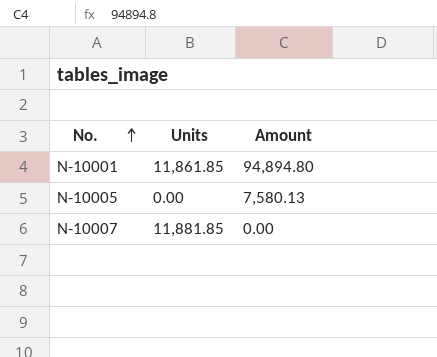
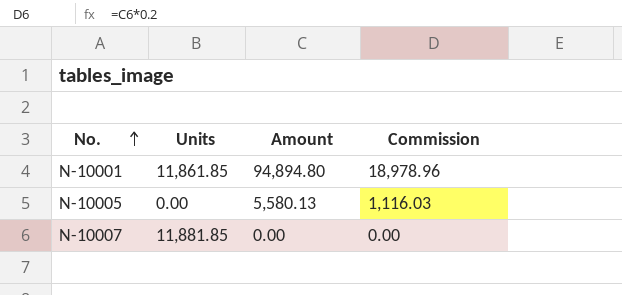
column Commission | formula: none -> [Amount] * 0.2
N-10005 | Amount: 7,580.13 -> 5,580.13

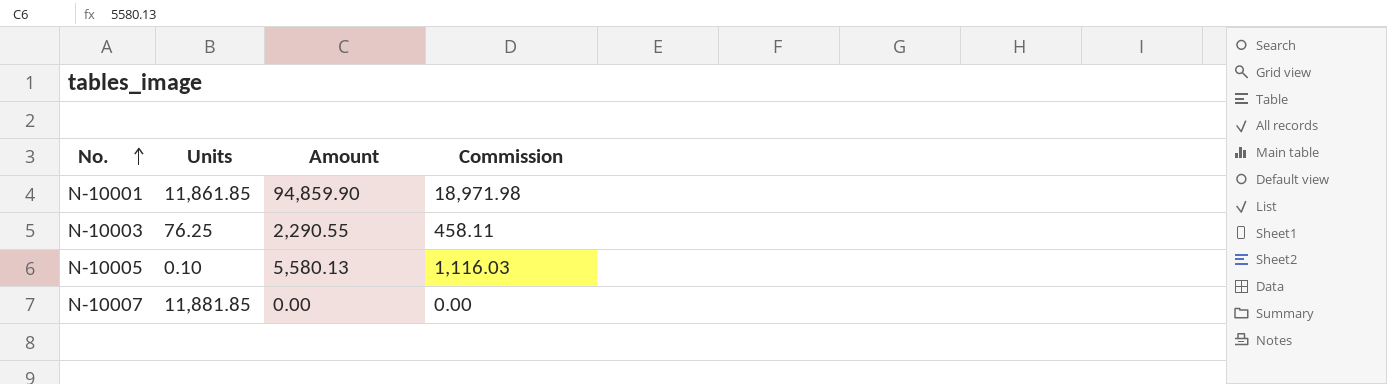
N-10001 | Amount: 94,894.80 -> 94,859.90
N-10001 | Commission: 18,978.96 -> 18,971.98
row N-10003: none -> 76.25 | 2,290.55 | 458.11
N-10005 | Units: 0.00 -> 0.10

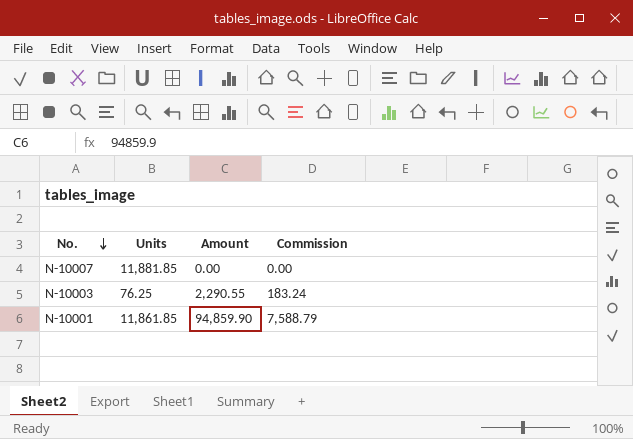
row order: No. ascending -> No. descending
column Commission | formula: [Amount] * 0.2 -> [Amount] * 0.08
row N-10005: 0.10 | 5,580.13 | 1,116.03 -> none

